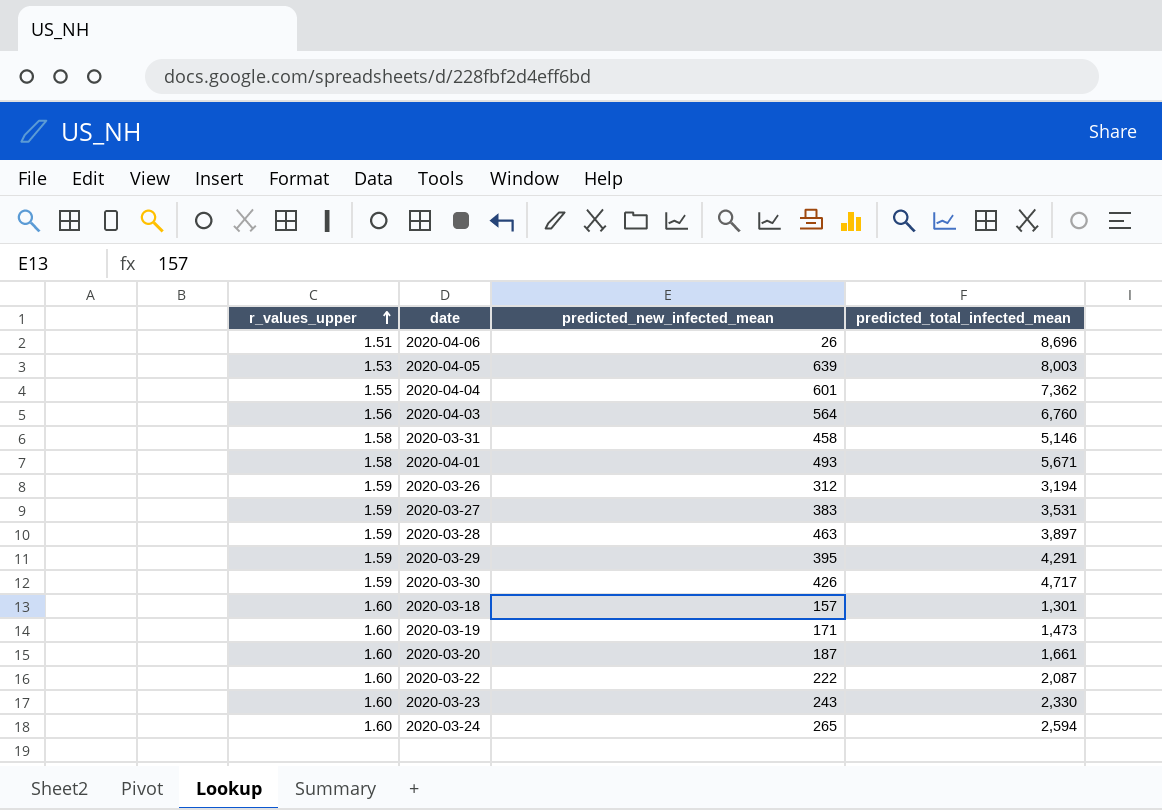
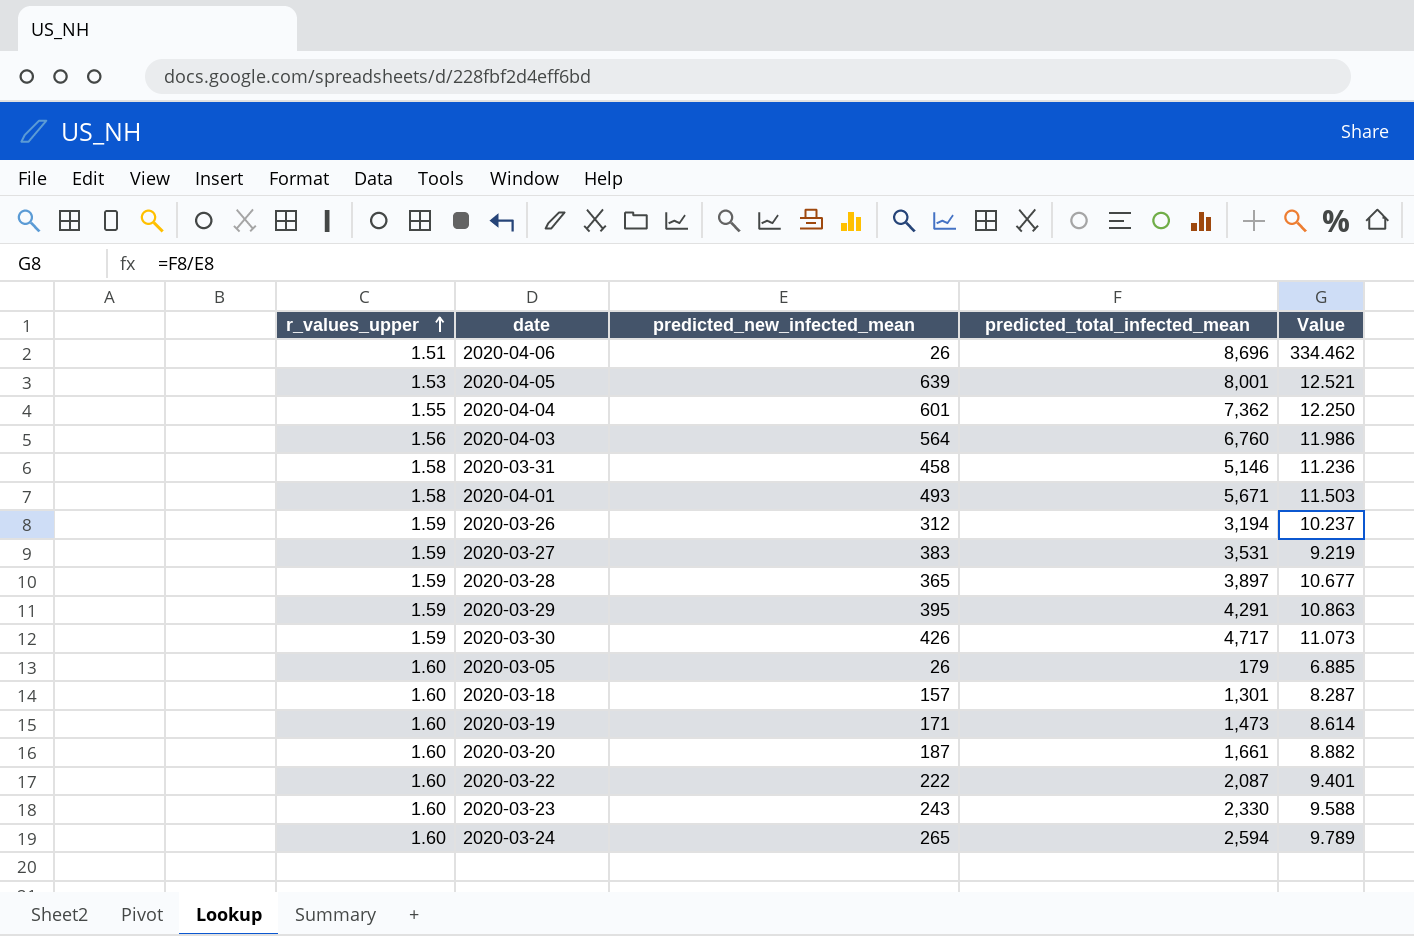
column Value | formula: none -> [predicted_total_infected_mean] / [predicted_new_infected_mean]
2020-04-05 | predicted_total_infected_mean: 8,003 -> 8,001
2020-03-28 | predicted_new_infected_mean: 463 -> 365
row 2020-03-05: none -> 1.60 | 26 | 179 | 6.885

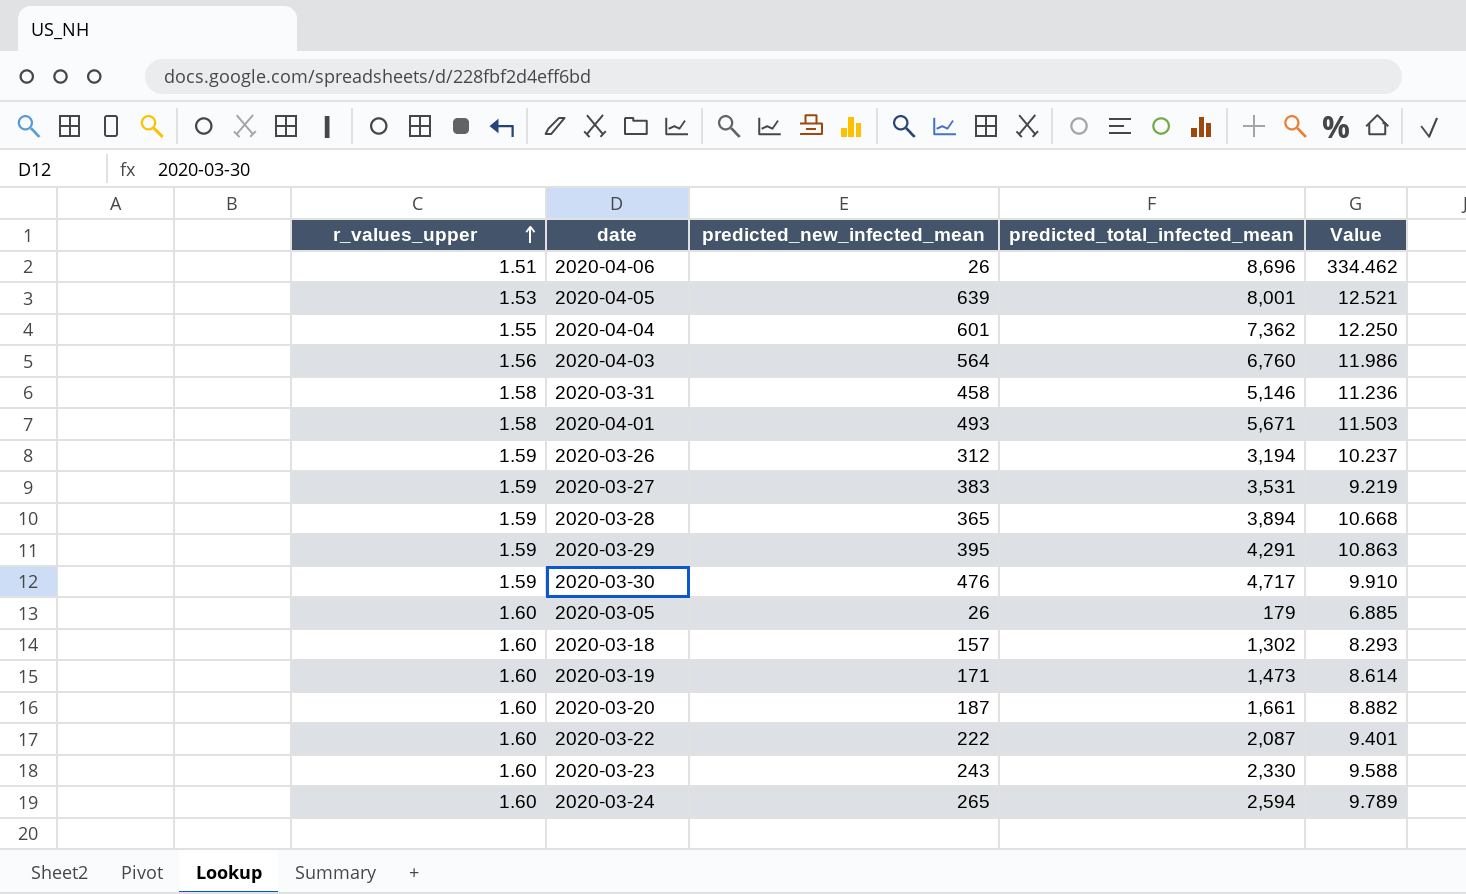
2020-03-28 | predicted_total_infected_mean: 3,897 -> 3,894
2020-03-28 | Value: 10.677 -> 10.668
2020-03-30 | predicted_new_infected_mean: 426 -> 476
2020-03-30 | Value: 11.073 -> 9.910
2020-03-18 | predicted_total_infected_mean: 1,301 -> 1,302
2020-03-18 | Value: 8.287 -> 8.293

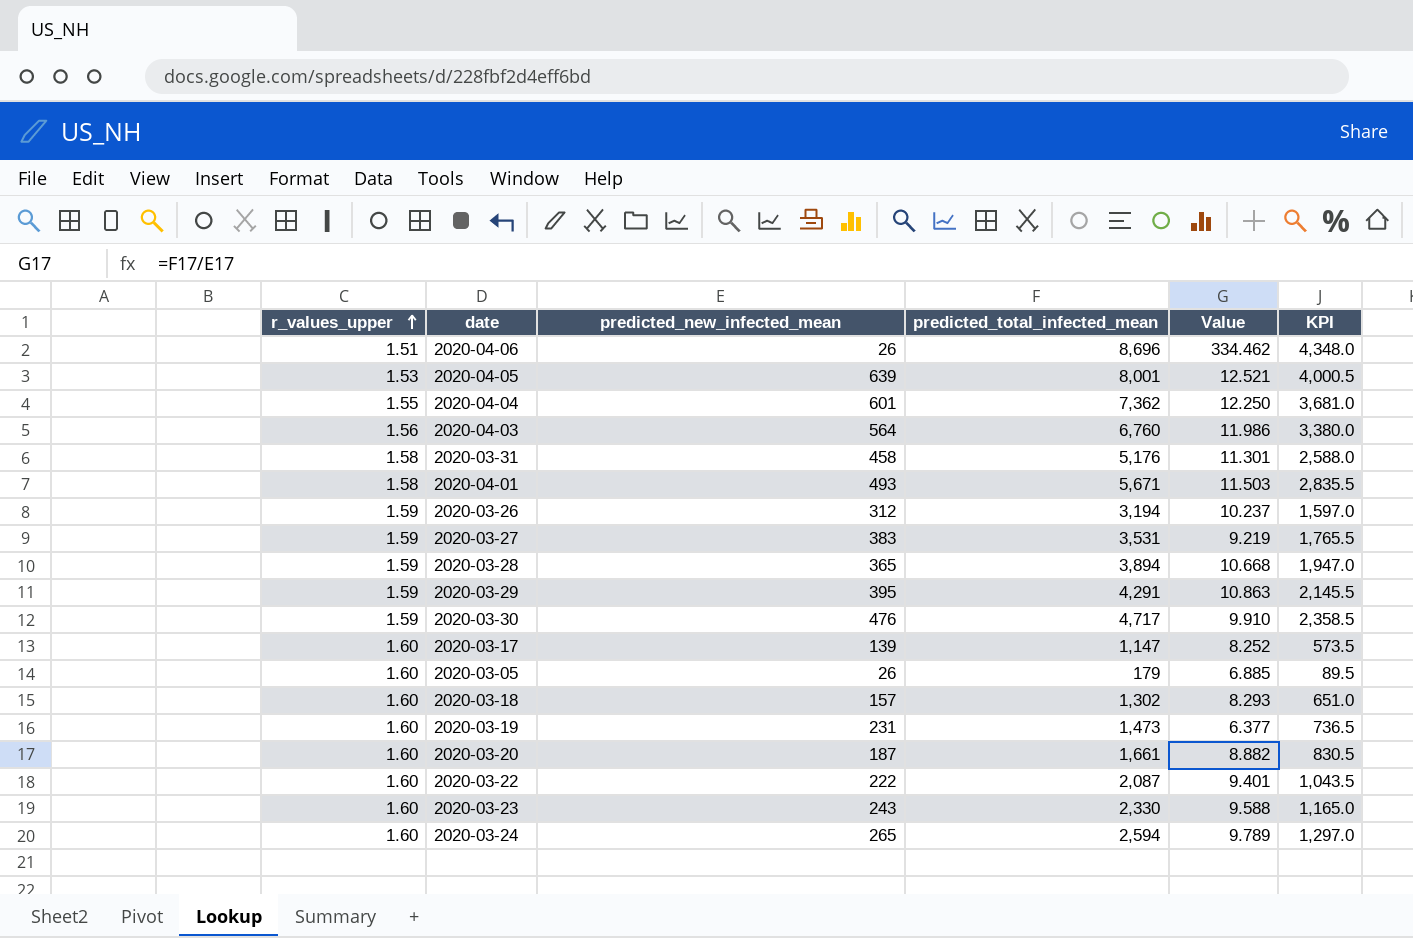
column KPI | formula: none -> [predicted_total_infected_mean] * 0.5
2020-03-31 | predicted_total_infected_mean: 5,146 -> 5,176
2020-03-31 | Value: 11.236 -> 11.301
row 2020-03-17: none -> 1.60 | 139 | 1,147 | 8.252 | 573.5
2020-03-19 | predicted_new_infected_mean: 171 -> 231
2020-03-19 | Value: 8.614 -> 6.377

